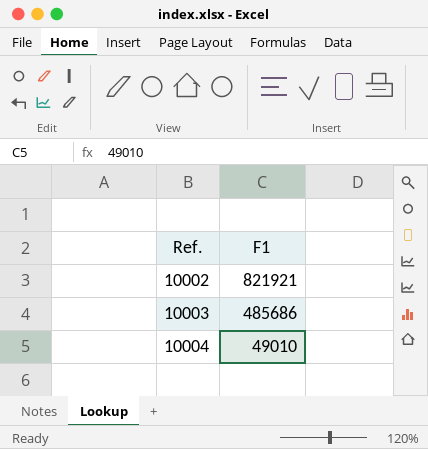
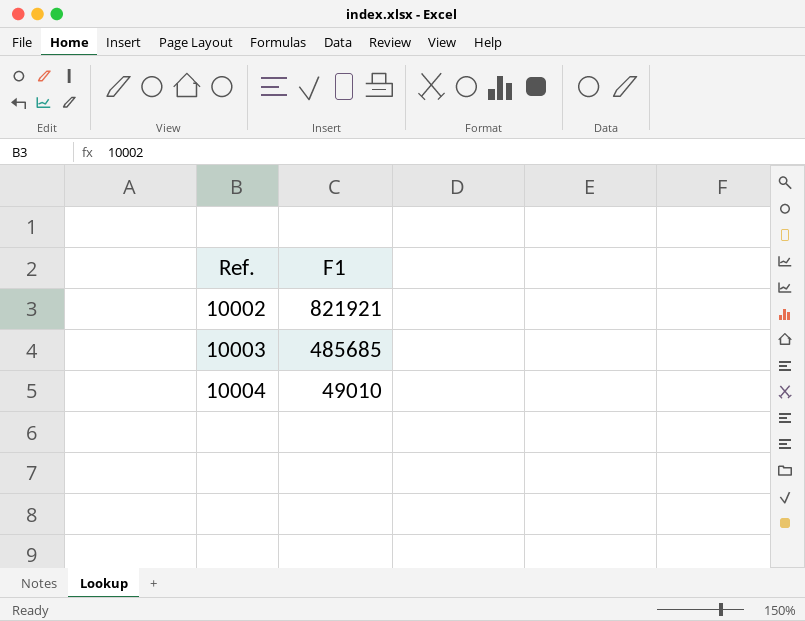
10003 | F1: 485686 -> 485685

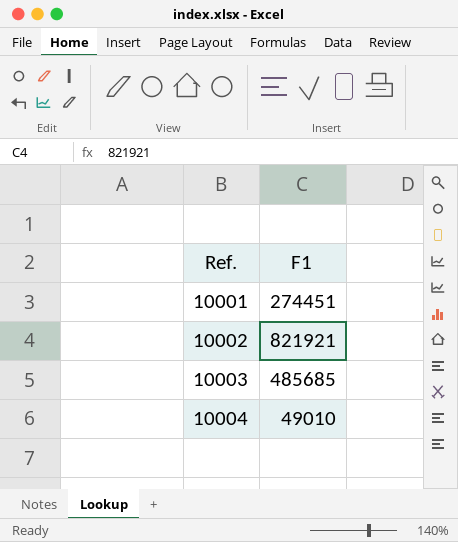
row 10001: none -> 274451

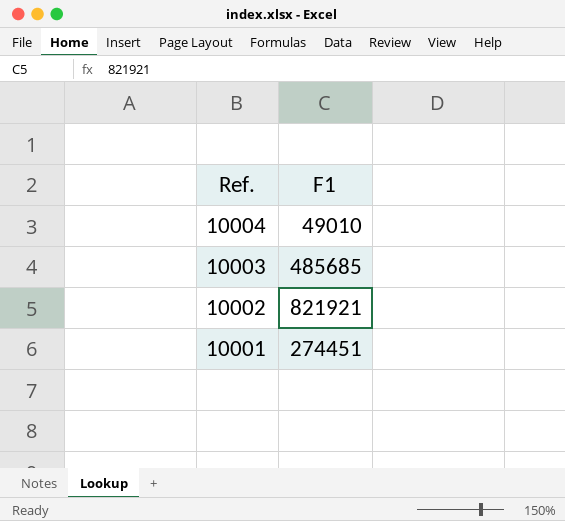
row order: Ref. ascending -> Ref. descending

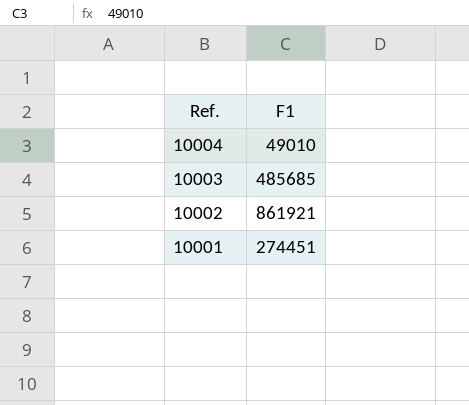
10002 | F1: 821921 -> 861921

